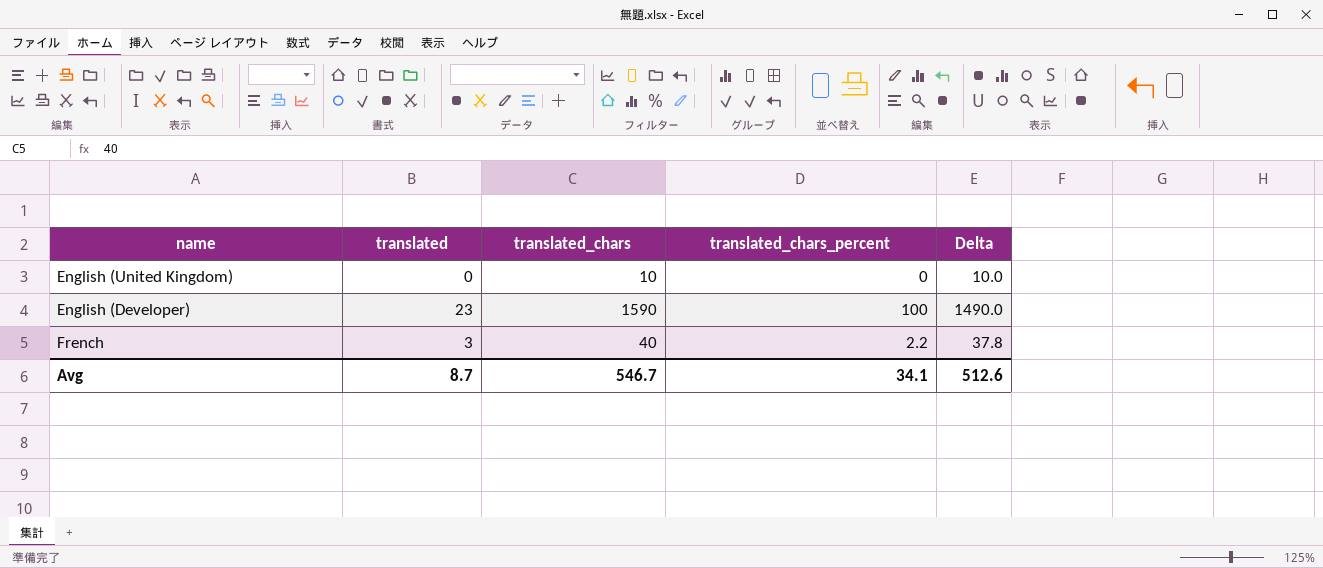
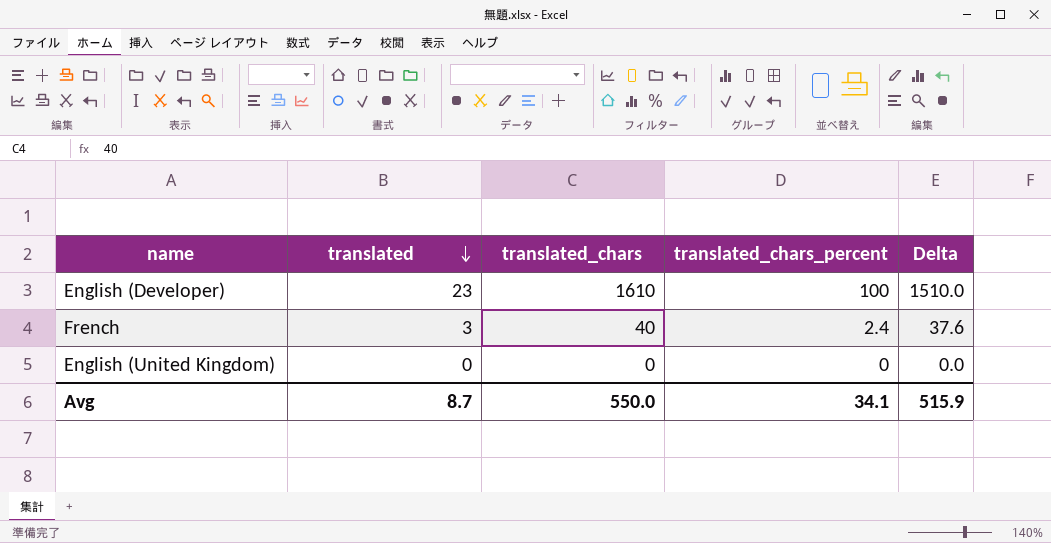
row order: none -> translated descending
English (Developer) | translated_chars: 1590 -> 1610
English (Developer) | Delta: 1490.0 -> 1510.0
French | translated_chars_percent: 2.2 -> 2.4
French | Delta: 37.8 -> 37.6
English (United Kingdom) | translated_chars: 10 -> 0
English (United Kingdom) | Delta: 10.0 -> 0.0
Avg | translated_chars: 546.7 -> 550.0
Avg | Delta: 512.6 -> 515.9

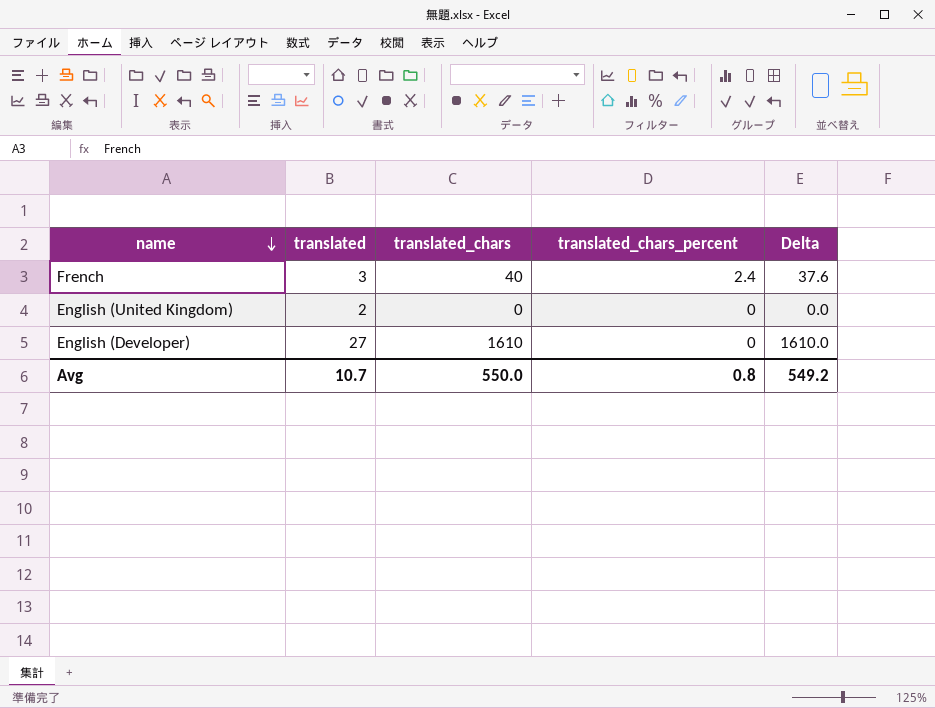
row order: translated descending -> name descending
English (United Kingdom) | translated: 0 -> 2
English (Developer) | translated: 23 -> 27
English (Developer) | translated_chars_percent: 100 -> 0
English (Developer) | Delta: 1510.0 -> 1610.0
Avg | translated: 8.7 -> 10.7
Avg | translated_chars_percent: 34.1 -> 0.8
Avg | Delta: 515.9 -> 549.2

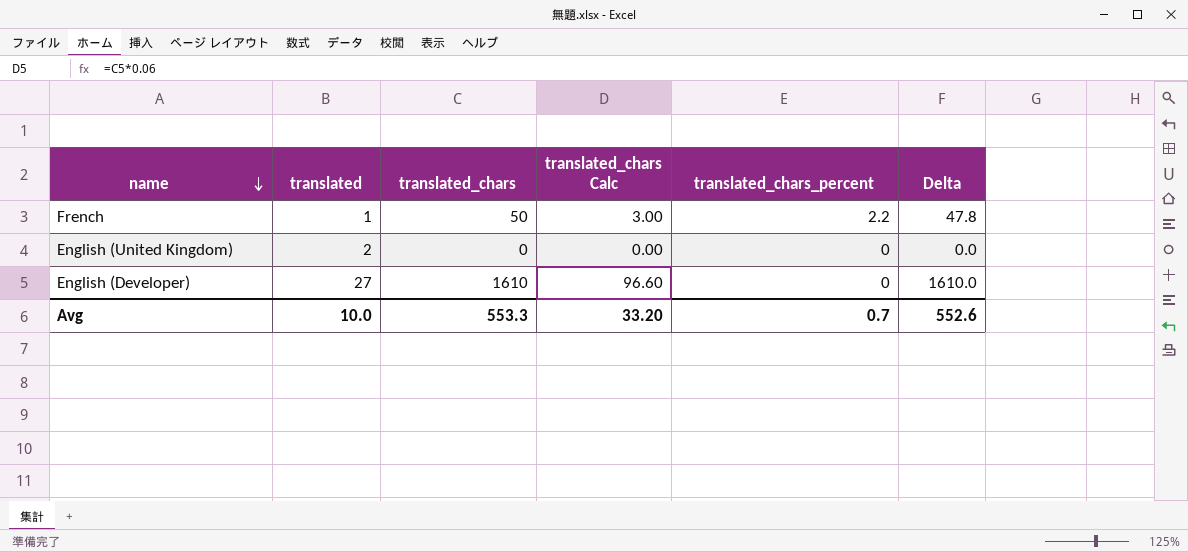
column translated_chars Calc | formula: none -> [translated_chars] * 0.06
French | translated: 3 -> 1
French | translated_chars: 40 -> 50
French | translated_chars_percent: 2.4 -> 2.2
French | Delta: 37.6 -> 47.8
Avg | translated: 10.7 -> 10.0
Avg | translated_chars: 550.0 -> 553.3
Avg | translated_chars_percent: 0.8 -> 0.7
Avg | Delta: 549.2 -> 552.6

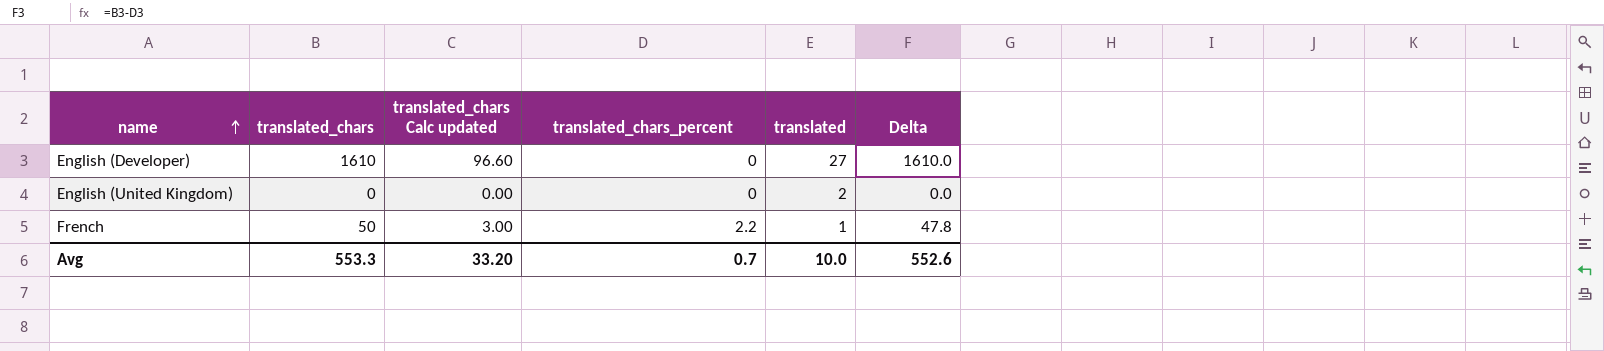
row order: name descending -> name ascending
column name: translated_chars Calc -> translated_chars Calc updated
column translated | position: 2 -> 5

